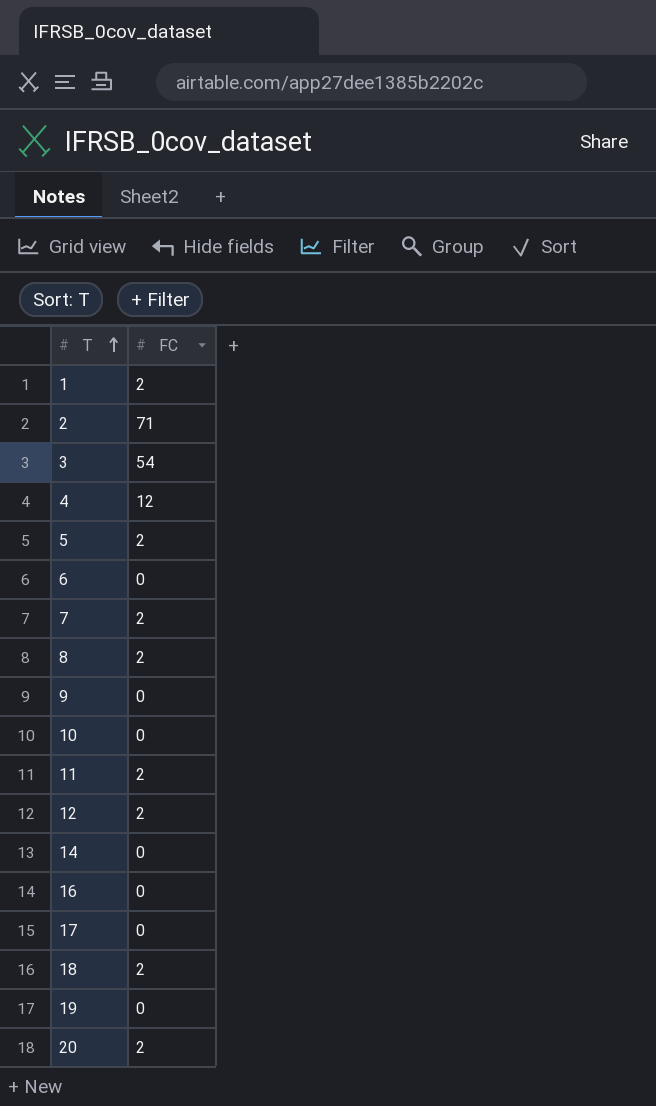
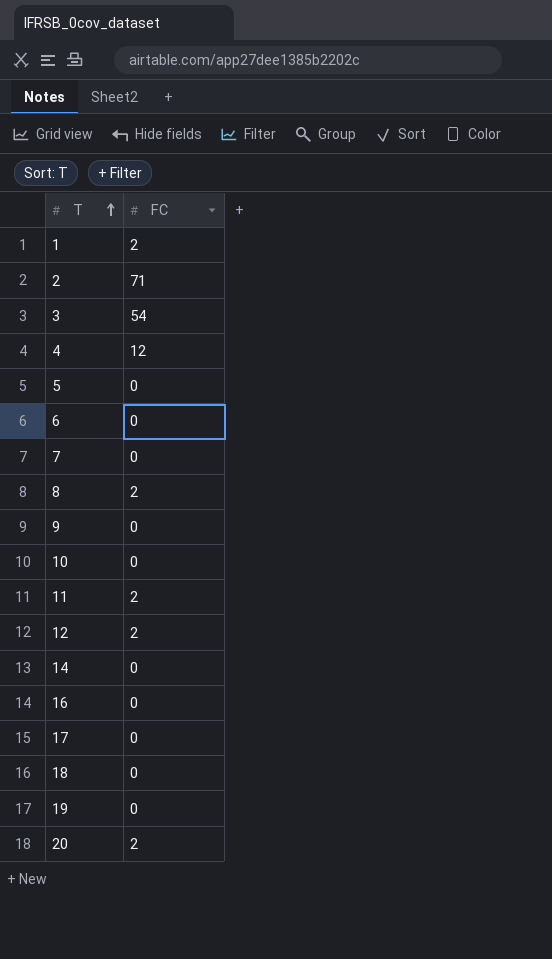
5 | FC: 2 -> 0
7 | FC: 2 -> 0
18 | FC: 2 -> 0

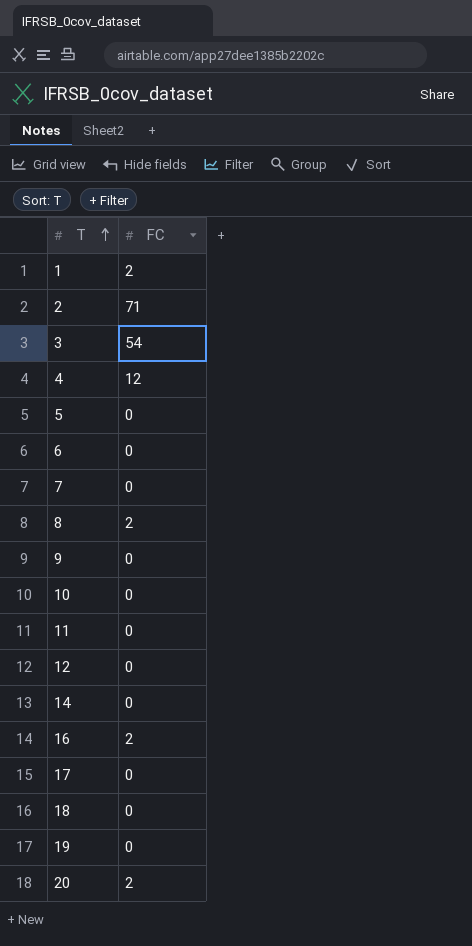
11 | FC: 2 -> 0
12 | FC: 2 -> 0
16 | FC: 0 -> 2

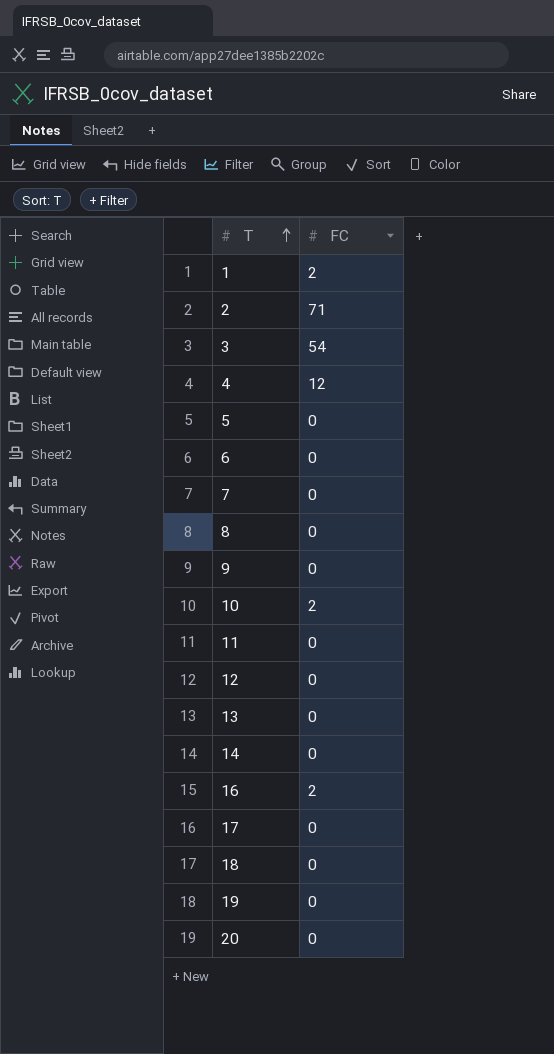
8 | FC: 2 -> 0
10 | FC: 0 -> 2
row 13: none -> 0
20 | FC: 2 -> 0

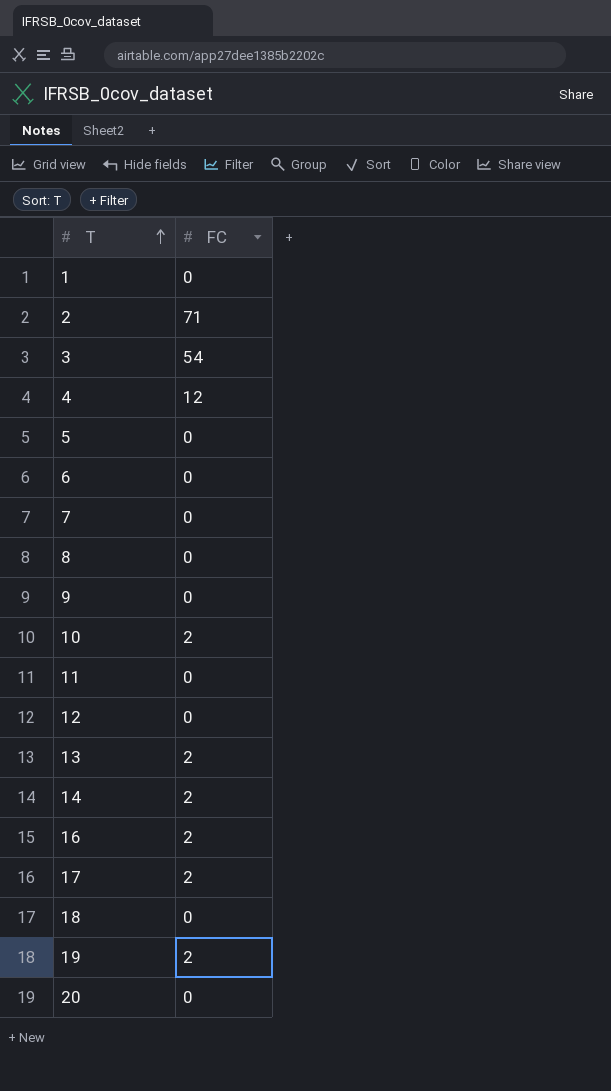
1 | FC: 2 -> 0
13 | FC: 0 -> 2
14 | FC: 0 -> 2
17 | FC: 0 -> 2
19 | FC: 0 -> 2

